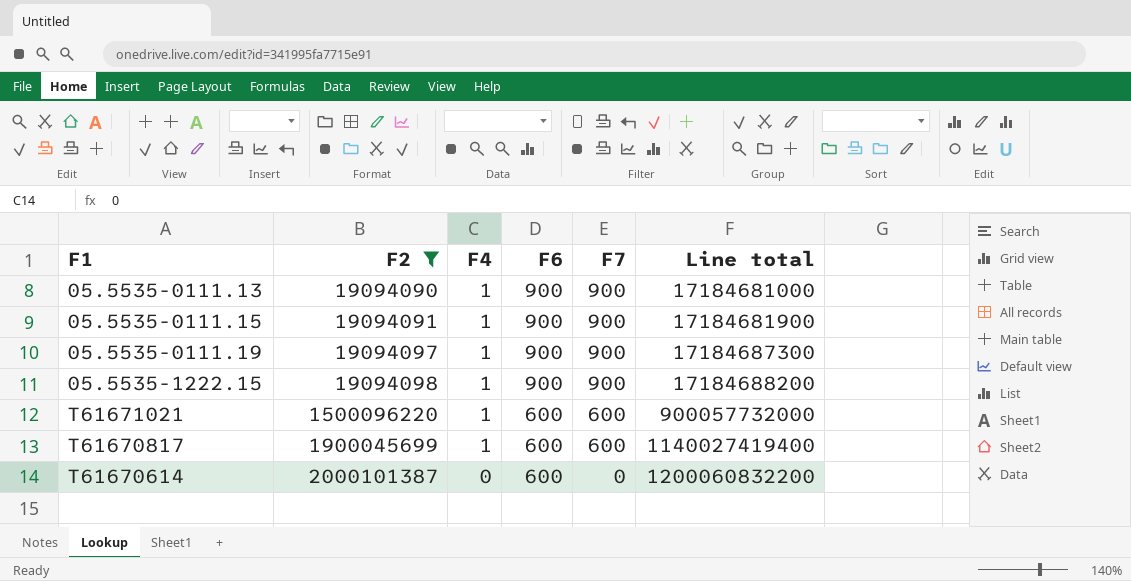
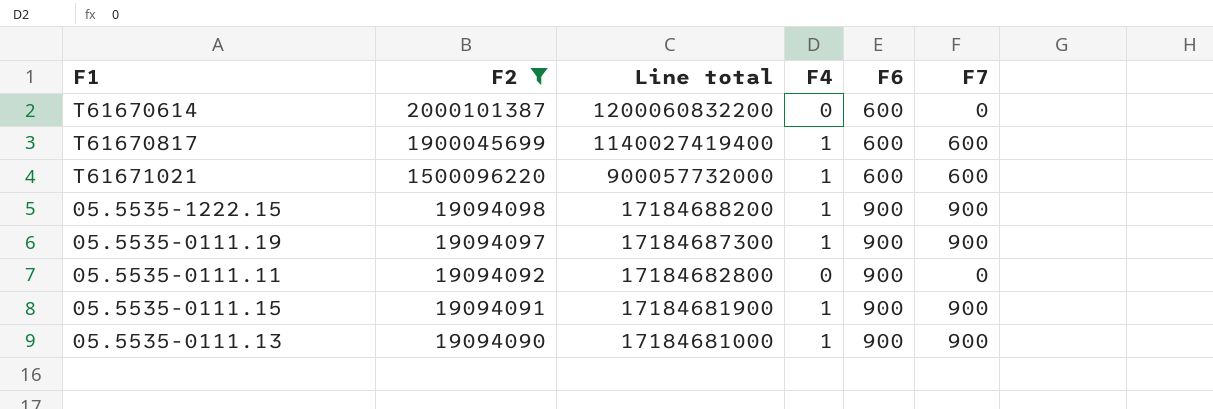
row order: F2 ascending -> F2 descending
column Line total | position: 6 -> 3
row 05.5535-0111.11: none -> 19094092 | 17184682800 | 0 | 900 | 0

